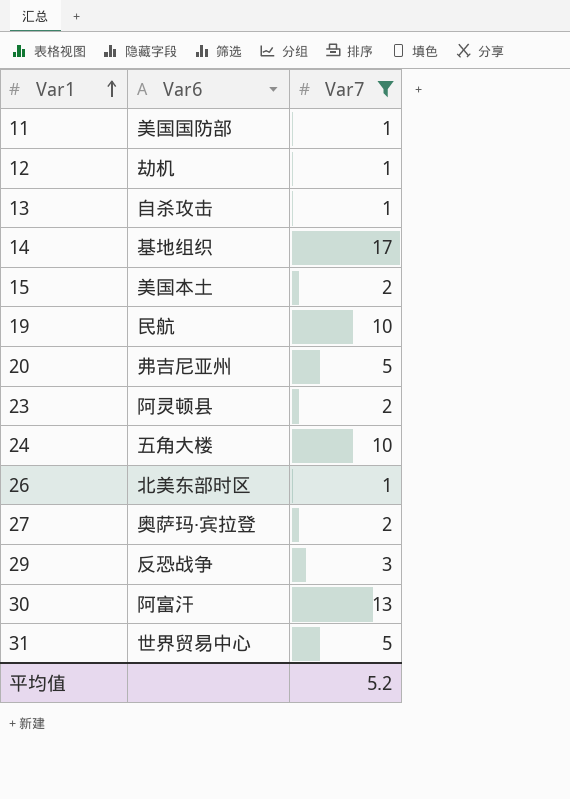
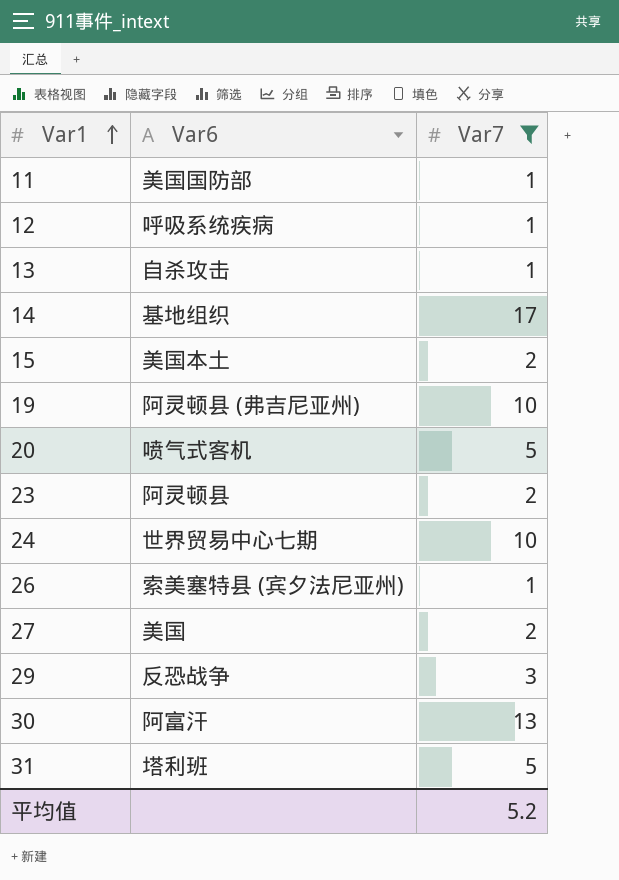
12 | Var6: 劫机 -> 呼吸系统疾病
19 | Var6: 民航 -> 阿灵顿县 (弗吉尼亚州)
20 | Var6: 弗吉尼亚州 -> 喷气式客机
24 | Var6: 五角大楼 -> 世界贸易中心七期
26 | Var6: 北美东部时区 -> 索美塞特县 (宾夕法尼亚州)
27 | Var6: 奥萨玛·宾拉登 -> 美国
31 | Var6: 世界贸易中心 -> 塔利班

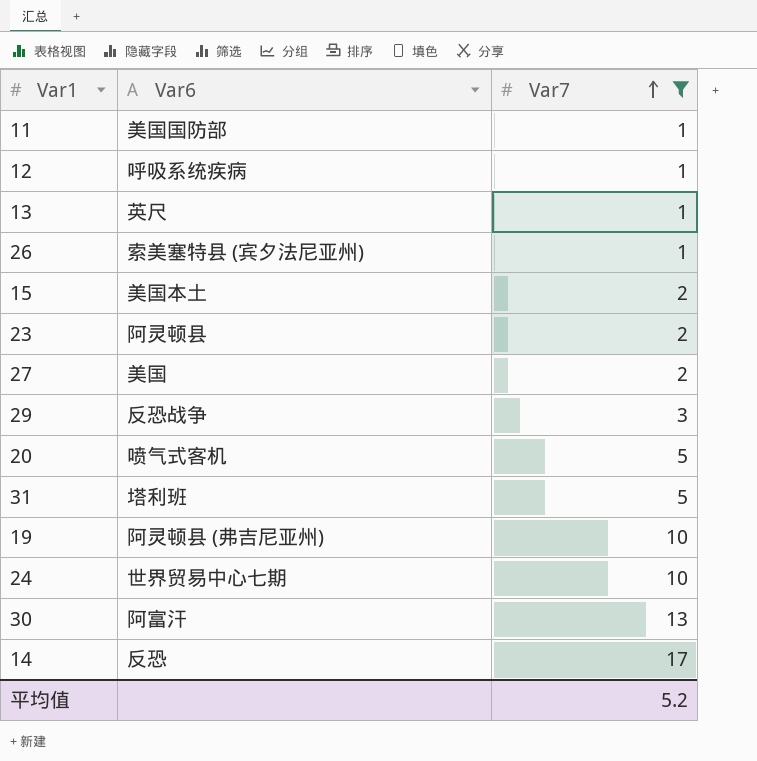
row order: Var1 ascending -> Var7 ascending
13 | Var6: 自杀攻击 -> 英尺
14 | Var6: 基地组织 -> 反恐

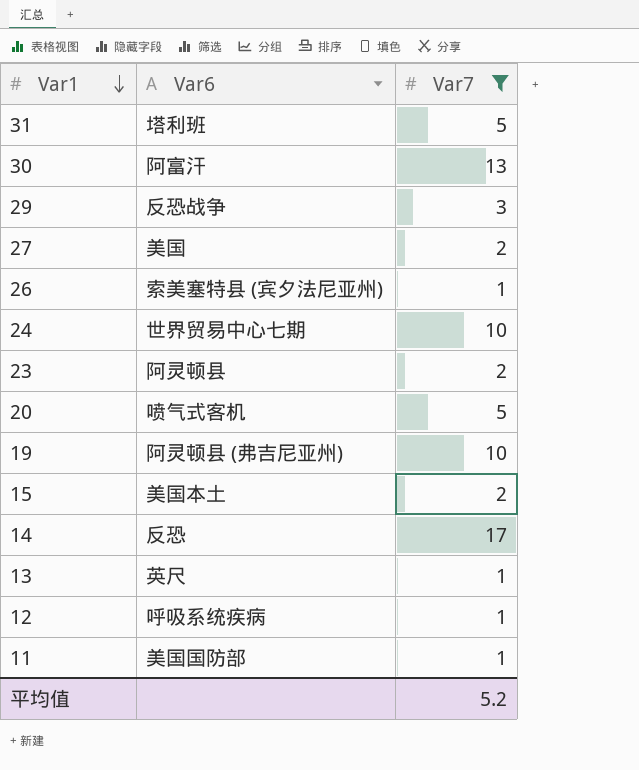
row order: Var7 ascending -> Var1 descending

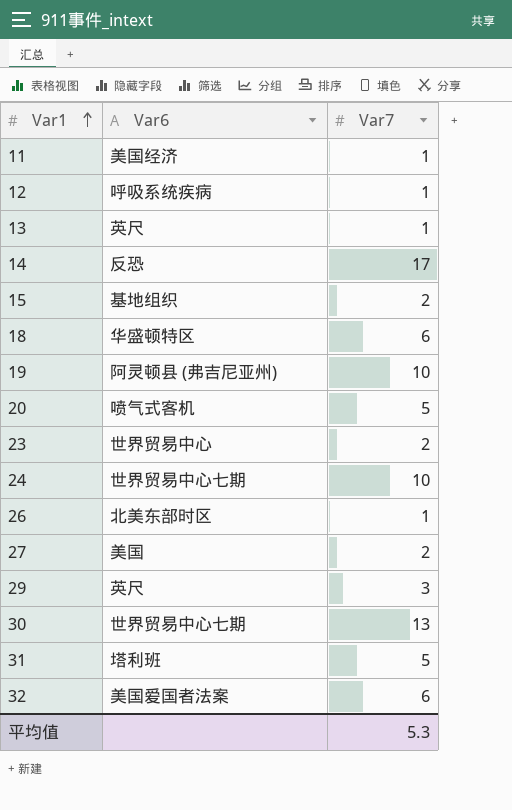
filter: Var7 != 6 -> none
row order: Var1 descending -> Var1 ascending
11 | Var6: 美国国防部 -> 美国经济
15 | Var6: 美国本土 -> 基地组织
23 | Var6: 阿灵顿县 -> 世界贸易中心
26 | Var6: 索美塞特县 (宾夕法尼亚州) -> 北美东部时区
29 | Var6: 反恐战争 -> 英尺
30 | Var6: 阿富汗 -> 世界贸易中心七期
平均值 | Var7: 5.2 -> 5.3

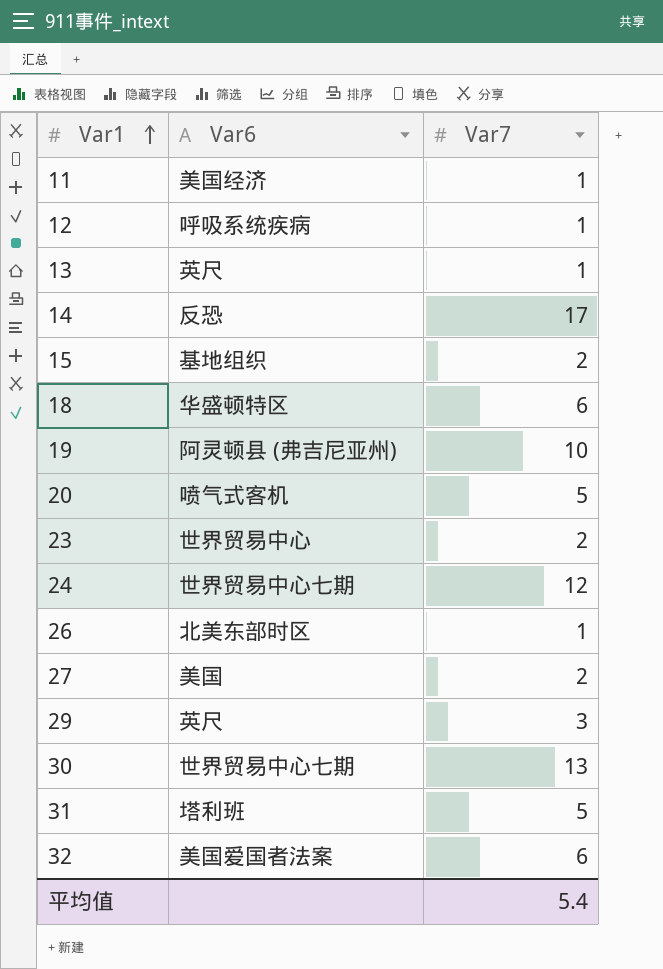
24 | Var7: 10 -> 12
平均值 | Var7: 5.3 -> 5.4

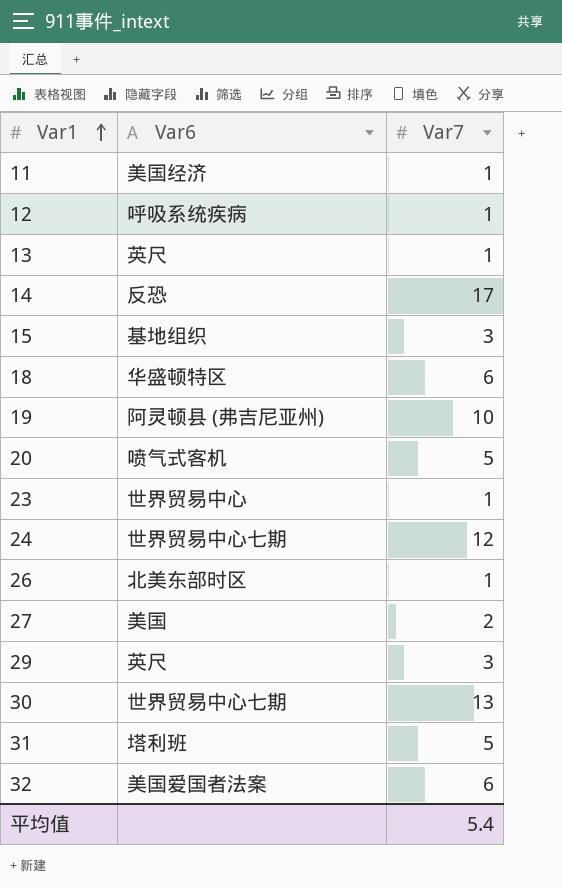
15 | Var7: 2 -> 3
23 | Var7: 2 -> 1

